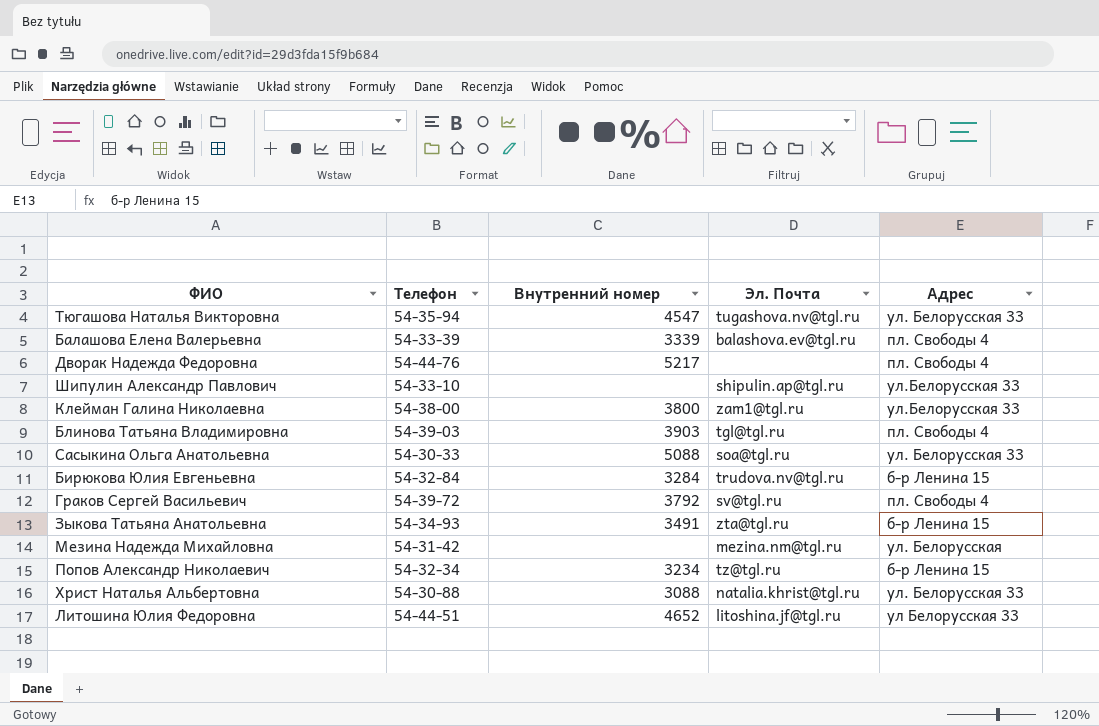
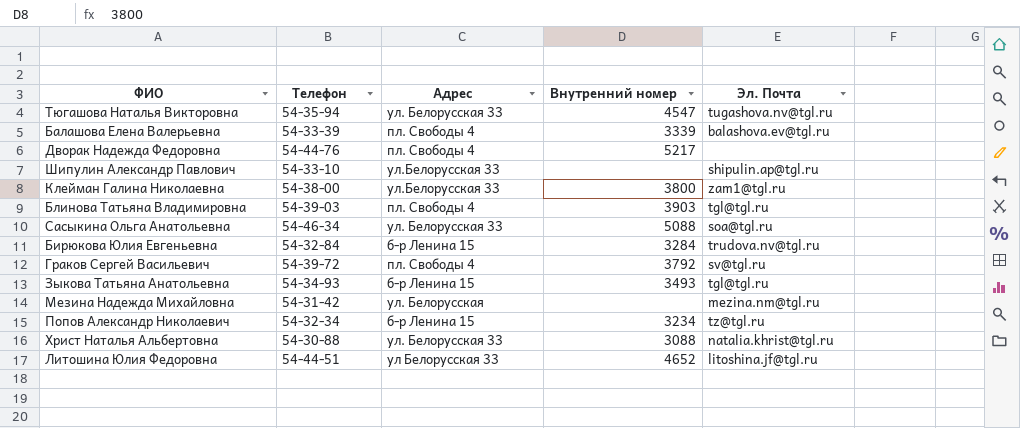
column Адрес | position: 5 -> 3
Сасыкина Ольга Анатольевна | Телефон: 54-30-33 -> 54-46-34
Зыкова Татьяна Анатольевна | Внутренний номер: 3491 -> 3493
Зыкова Татьяна Анатольевна | Эл. Почта: zta@tgl.ru -> tgl@tgl.ru

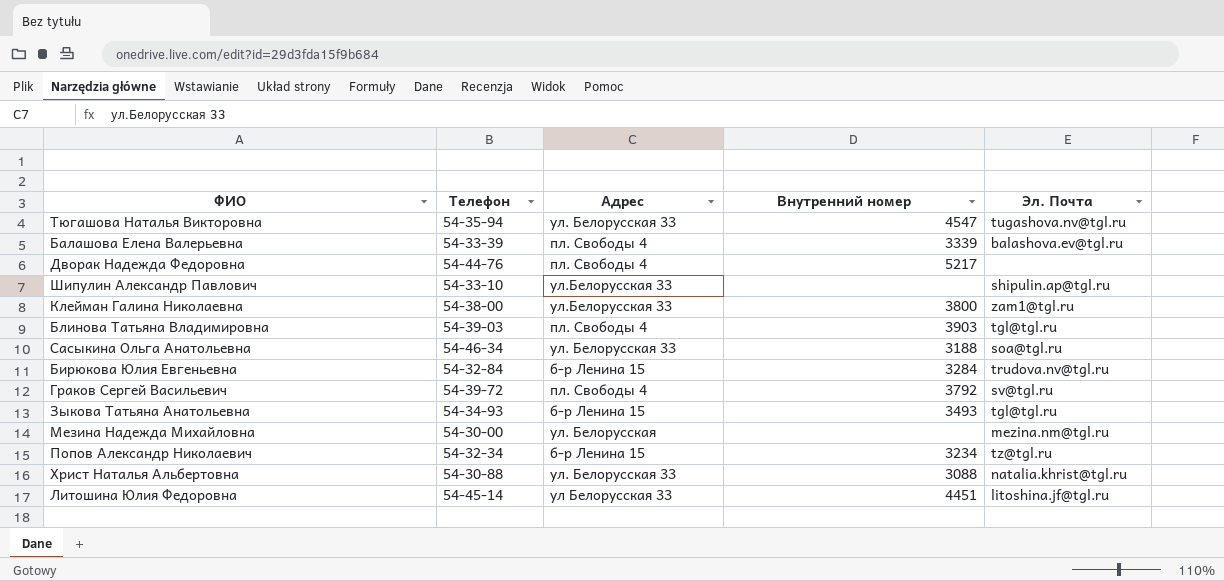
Сасыкина Ольга Анатольевна | Внутренний номер: 5088 -> 3188
Мезина Надежда Михайловна | Телефон: 54-31-42 -> 54-30-00
Литошина Юлия Федоровна | Телефон: 54-44-51 -> 54-45-14
Литошина Юлия Федоровна | Внутренний номер: 4652 -> 4451

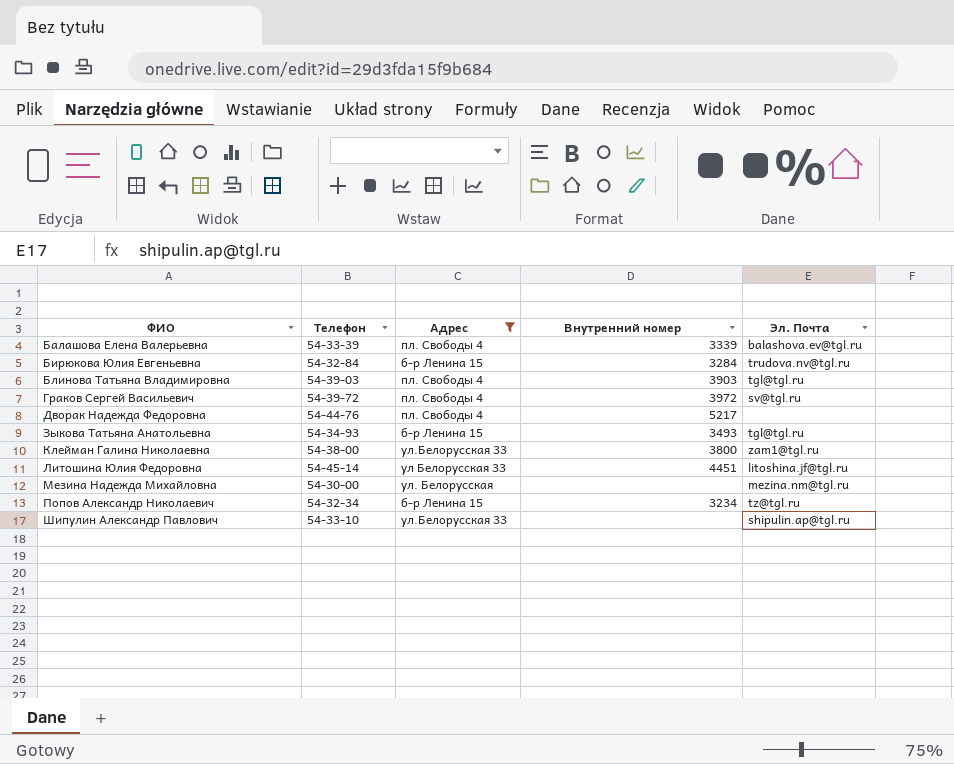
filter: none -> Адрес != ул. Белорусская 33
row order: none -> ФИО ascending
Граков Сергей Васильевич | Внутренний номер: 3792 -> 3972

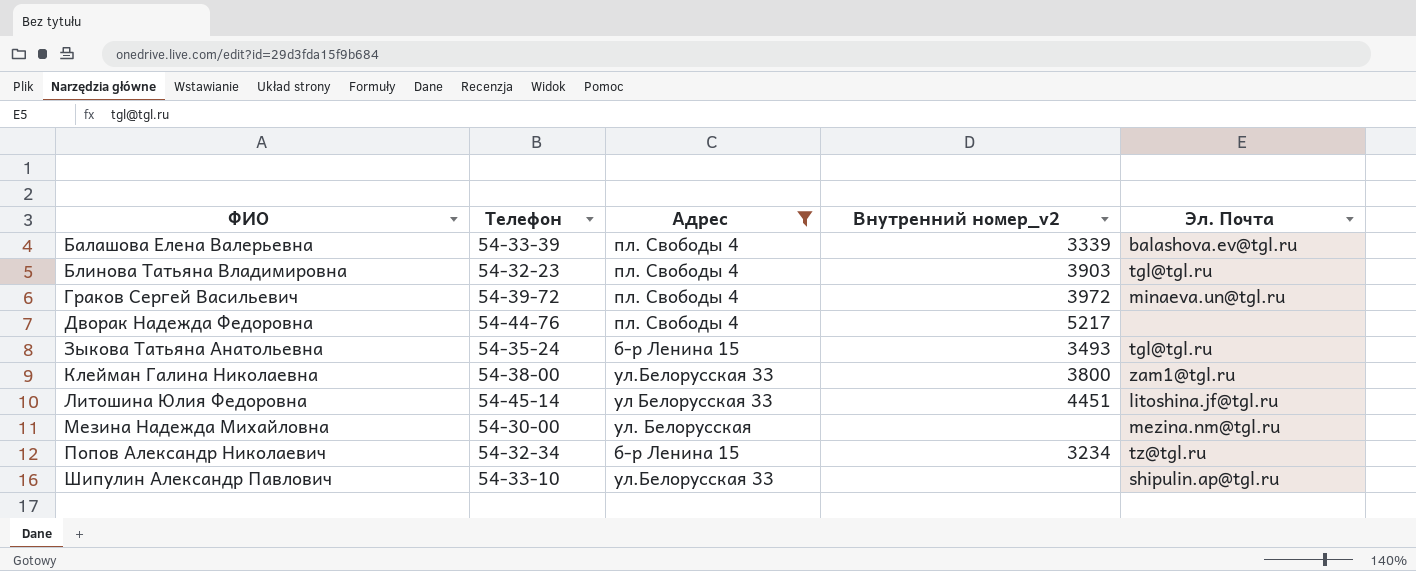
column name: Внутренний номер -> Внутренний номер_v2
row Бирюкова Юлия Евгеньевна: 54-32-84 | б-р Ленина 15 | 3284 | trudova.nv@tgl.ru -> none
Блинова Татьяна Владимировна | Телефон: 54-39-03 -> 54-32-23
Граков Сергей Васильевич | Эл. Почта: sv@tgl.ru -> minaeva.un@tgl.ru
Зыкова Татьяна Анатольевна | Телефон: 54-34-93 -> 54-35-24

